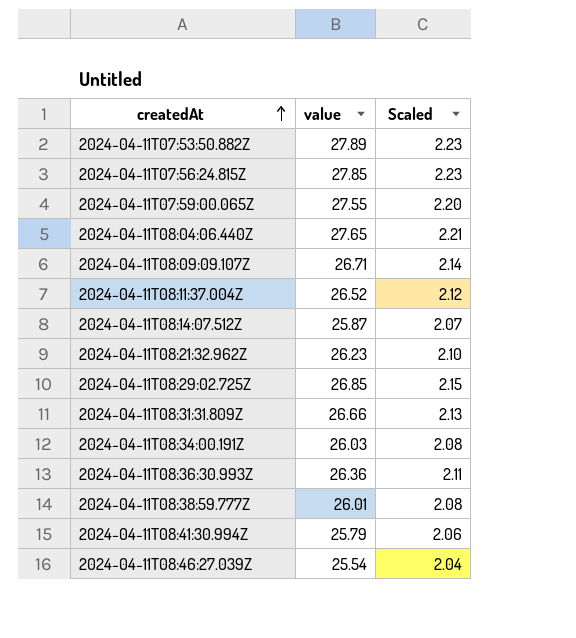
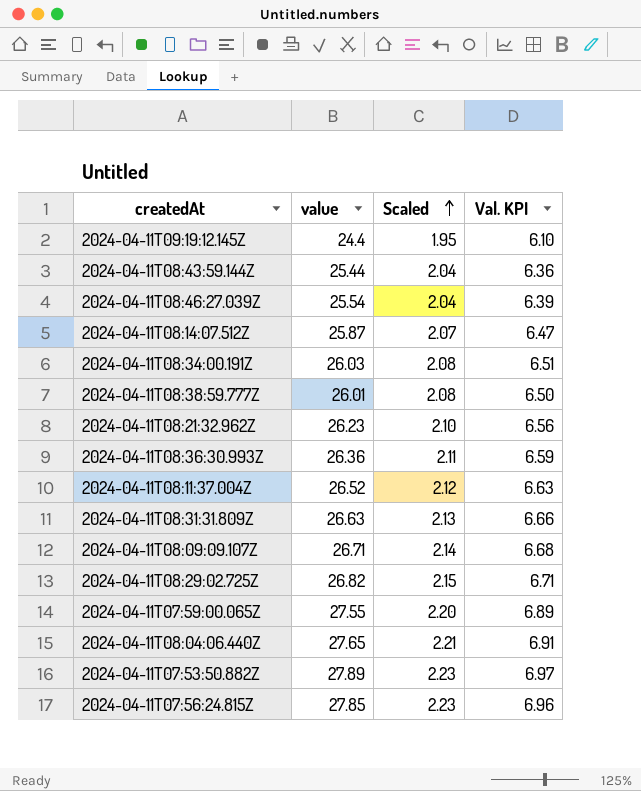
row order: createdAt ascending -> Scaled ascending
column Val. KPI | formula: none -> [value] * 0.25
row 2024-04-11T08:41:30.994Z: 25.79 | 2.06 -> none
row 2024-04-11T09:19:12.145Z: none -> 24.4 | 1.95 | 6.10
row 2024-04-11T08:43:59.144Z: none -> 25.44 | 2.04 | 6.36
2024-04-11T08:31:31.809Z | value: 26.66 -> 26.63
2024-04-11T08:29:02.725Z | value: 26.85 -> 26.82

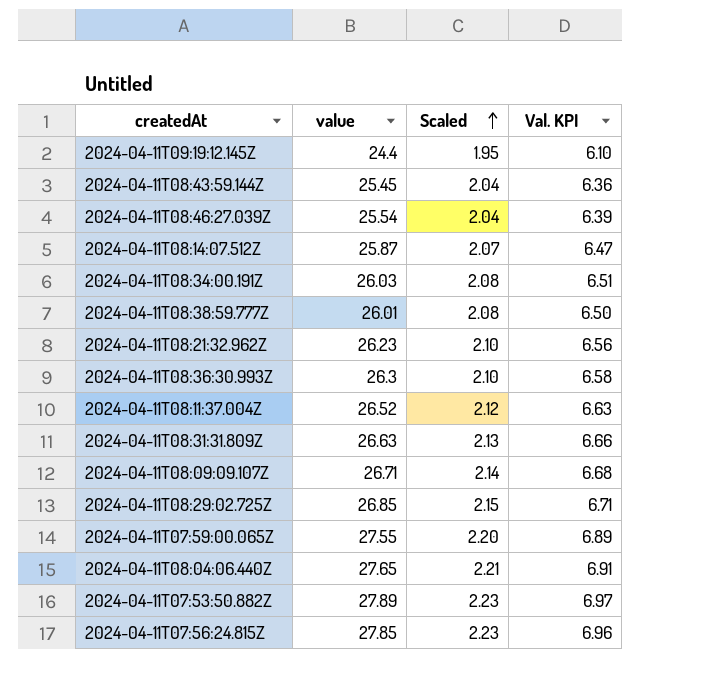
2024-04-11T08:43:59.144Z | value: 25.44 -> 25.45
2024-04-11T08:36:30.993Z | value: 26.36 -> 26.3
2024-04-11T08:36:30.993Z | Scaled: 2.11 -> 2.10
2024-04-11T08:36:30.993Z | Val. KPI: 6.59 -> 6.58
2024-04-11T08:29:02.725Z | value: 26.82 -> 26.85

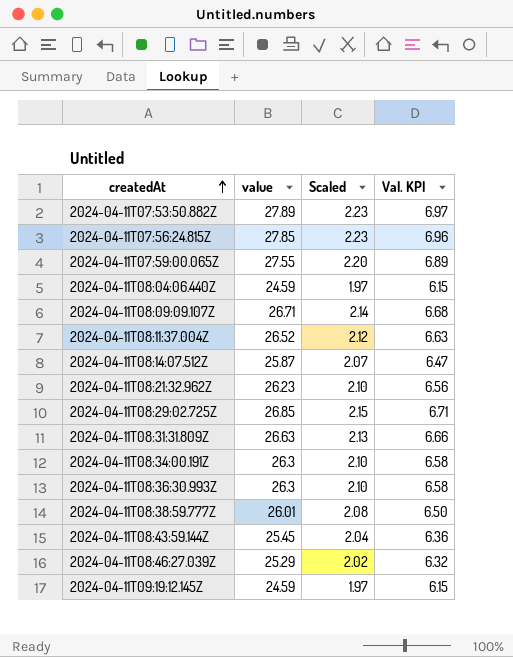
row order: Scaled ascending -> createdAt ascending
2024-04-11T08:04:06.440Z | value: 27.65 -> 24.59
2024-04-11T08:04:06.440Z | Scaled: 2.21 -> 1.97
2024-04-11T08:04:06.440Z | Val. KPI: 6.91 -> 6.15
2024-04-11T08:34:00.191Z | value: 26.03 -> 26.3
2024-04-11T08:34:00.191Z | Scaled: 2.08 -> 2.10
2024-04-11T08:34:00.191Z | Val. KPI: 6.51 -> 6.58
2024-04-11T08:46:27.039Z | value: 25.54 -> 25.29
2024-04-11T08:46:27.039Z | Scaled: 2.04 -> 2.02
2024-04-11T08:46:27.039Z | Val. KPI: 6.39 -> 6.32
2024-04-11T09:19:12.145Z | value: 24.4 -> 24.59
2024-04-11T09:19:12.145Z | Scaled: 1.95 -> 1.97
2024-04-11T09:19:12.145Z | Val. KPI: 6.10 -> 6.15

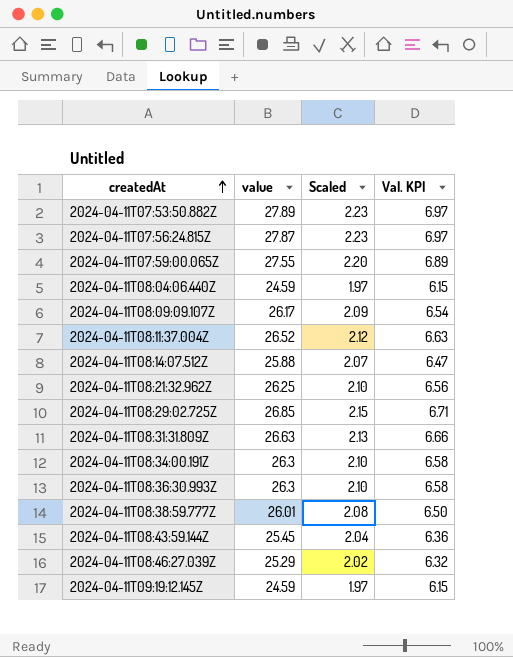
2024-04-11T07:56:24.815Z | value: 27.85 -> 27.87
2024-04-11T07:56:24.815Z | Val. KPI: 6.96 -> 6.97
2024-04-11T08:09:09.107Z | value: 26.71 -> 26.17
2024-04-11T08:09:09.107Z | Scaled: 2.14 -> 2.09
2024-04-11T08:09:09.107Z | Val. KPI: 6.68 -> 6.54
2024-04-11T08:14:07.512Z | value: 25.87 -> 25.88
2024-04-11T08:21:32.962Z | value: 26.23 -> 26.25

